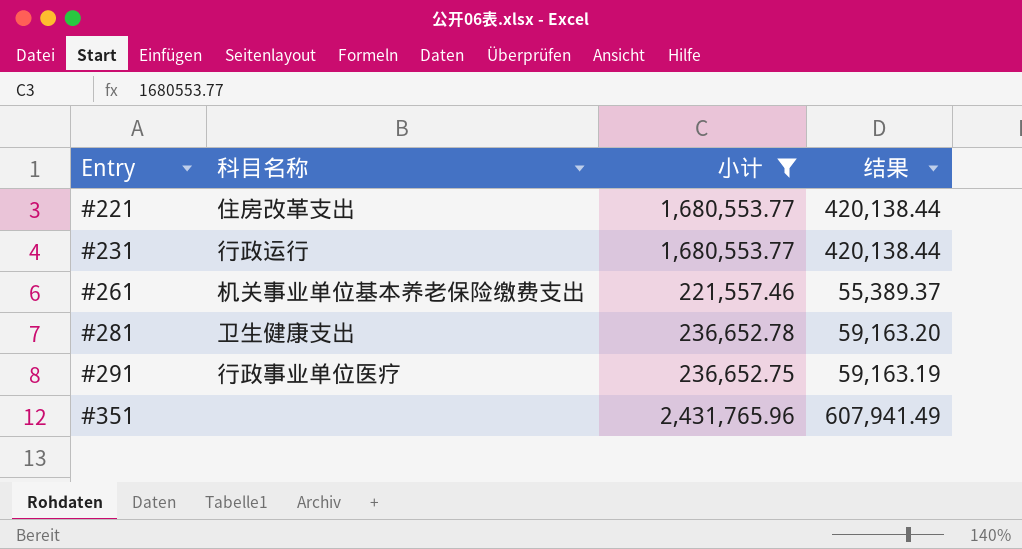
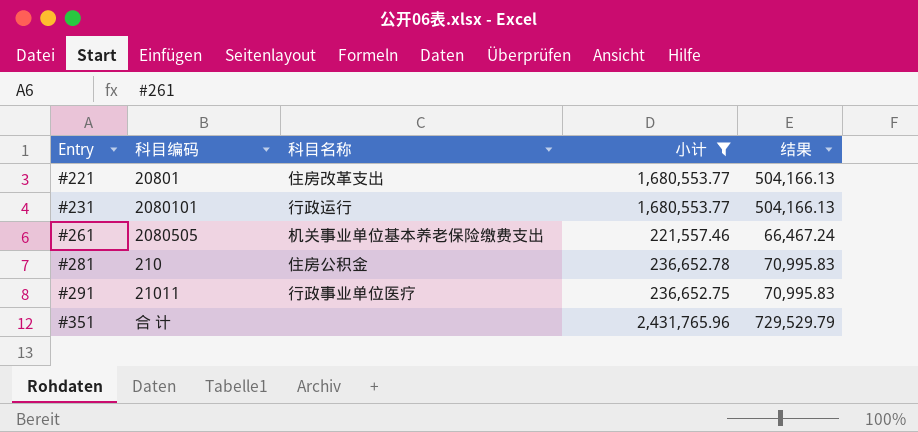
column 科目编码 | position: none -> 2
column 结果 | formula: [小计] * 0.25 -> [小计] * 0.3
#281 | 科目名称: 卫生健康支出 -> 住房公积金

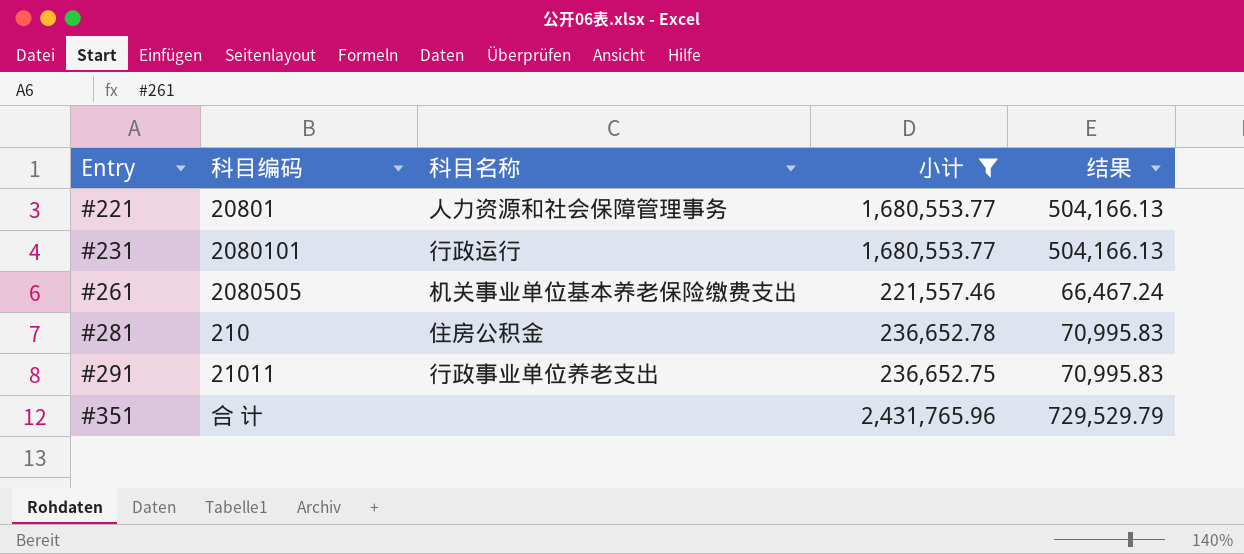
#221 | 科目名称: 住房改革支出 -> 人力资源和社会保障管理事务
#291 | 科目名称: 行政事业单位医疗 -> 行政事业单位养老支出

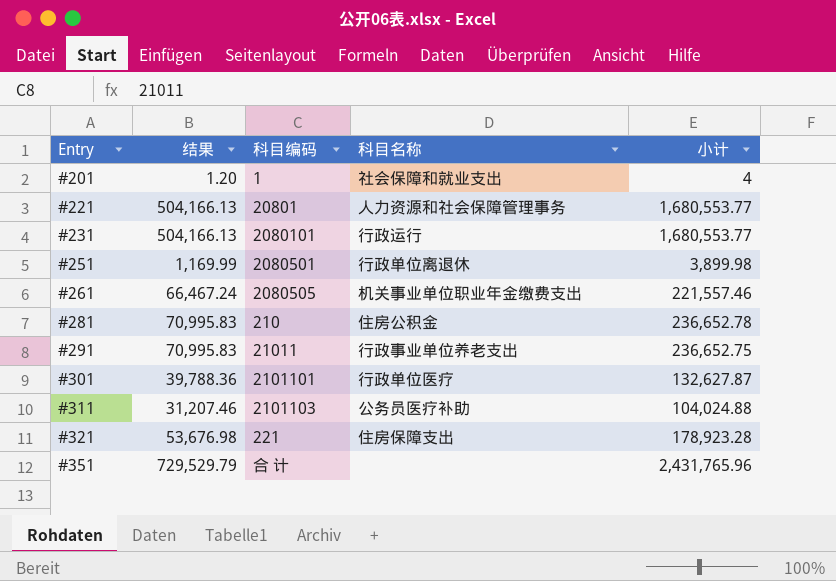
filter: 小计 >= 221,557.46 -> none
column 结果 | position: 5 -> 2
#261 | 科目名称: 机关事业单位基本养老保险缴费支出 -> 机关事业单位职业年金缴费支出

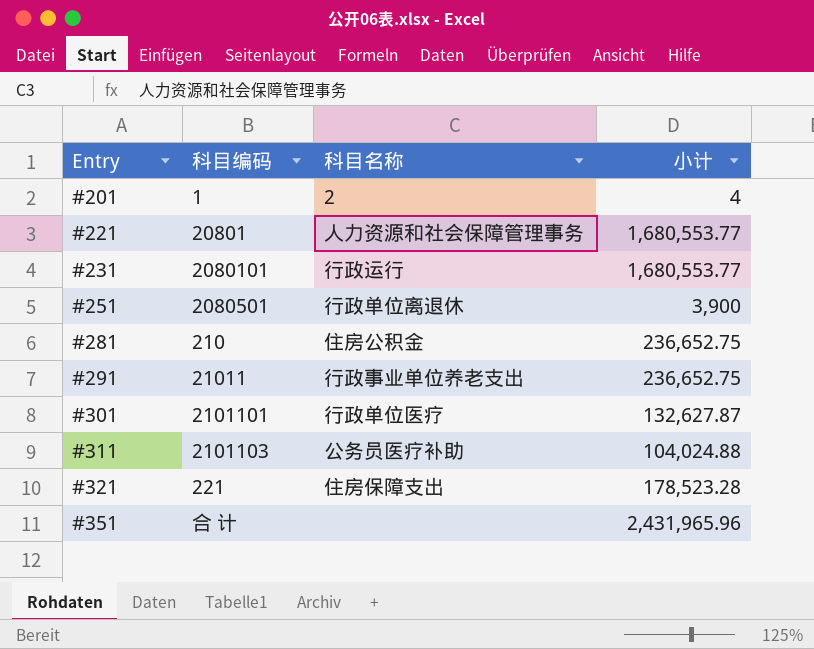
column 结果 | formula: [小计] * 0.3 -> none
row #261: 66,467.24 | 2080505 | 机关事业单位职业年金缴费支出 | 221,557.46 -> none
#201 | 科目名称: 社会保障和就业支出 -> 2
#251 | 小计: 3,899.98 -> 3,900
#281 | 小计: 236,652.78 -> 236,652.75
#321 | 小计: 178,923.28 -> 178,523.28
#351 | 小计: 2,431,765.96 -> 2,431,965.96

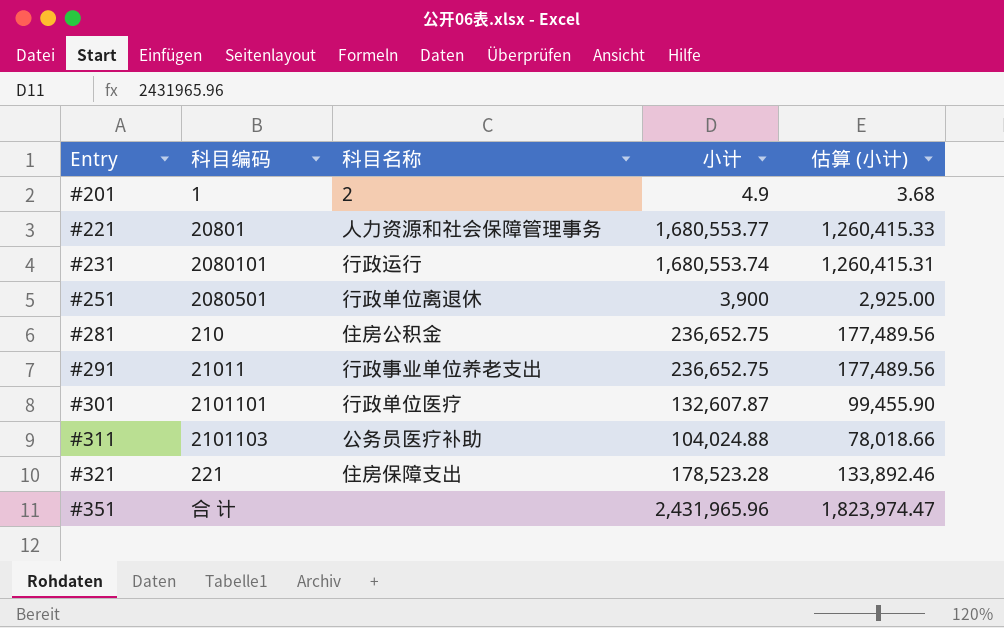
column 估算 (小计) | formula: none -> [小计] * 0.75
#201 | 小计: 4 -> 4.9
#231 | 小计: 1,680,553.77 -> 1,680,553.74
#301 | 小计: 132,627.87 -> 132,607.87

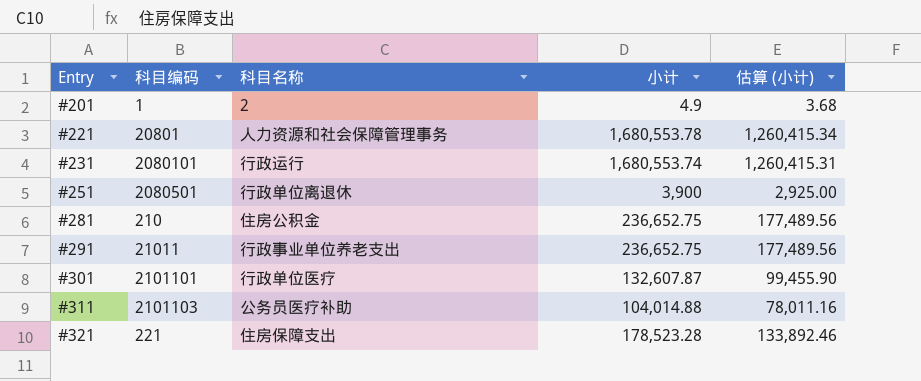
row #351: 合 计 | none | 2,431,965.96 | 1,823,974.47 -> none
#221 | 小计: 1,680,553.77 -> 1,680,553.78
#221 | 估算 (小计): 1,260,415.33 -> 1,260,415.34
#311 | 小计: 104,024.88 -> 104,014.88
#311 | 估算 (小计): 78,018.66 -> 78,011.16

